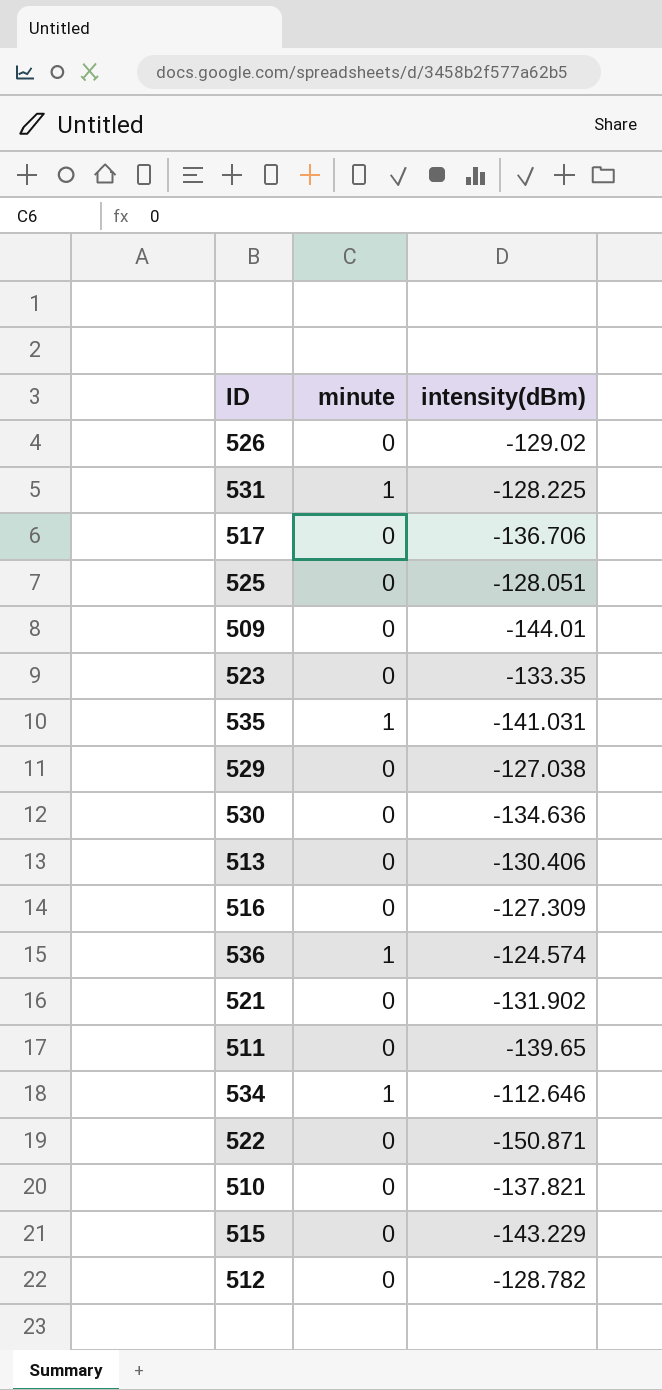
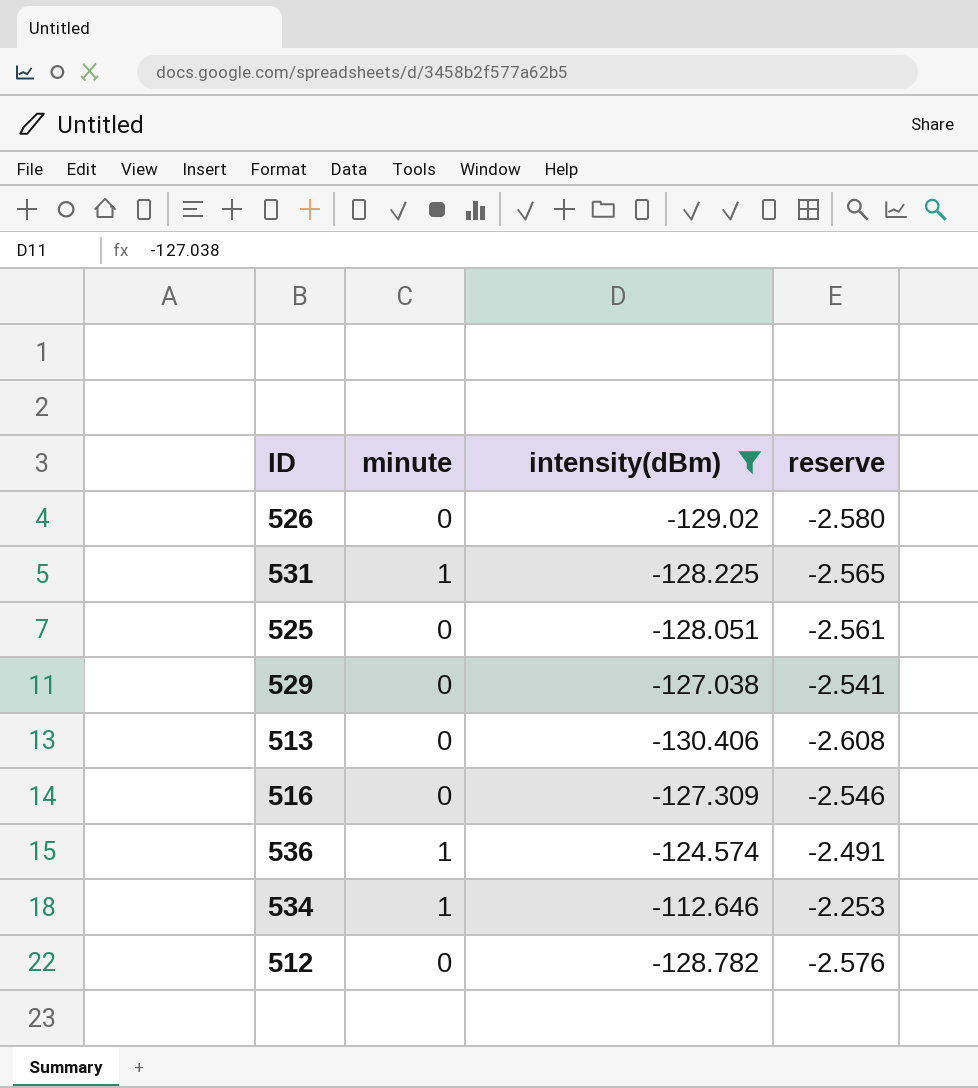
filter: none -> intensity(dBm) >= -130.406
column reserve | formula: none -> [intensity(dBm)] * 0.02

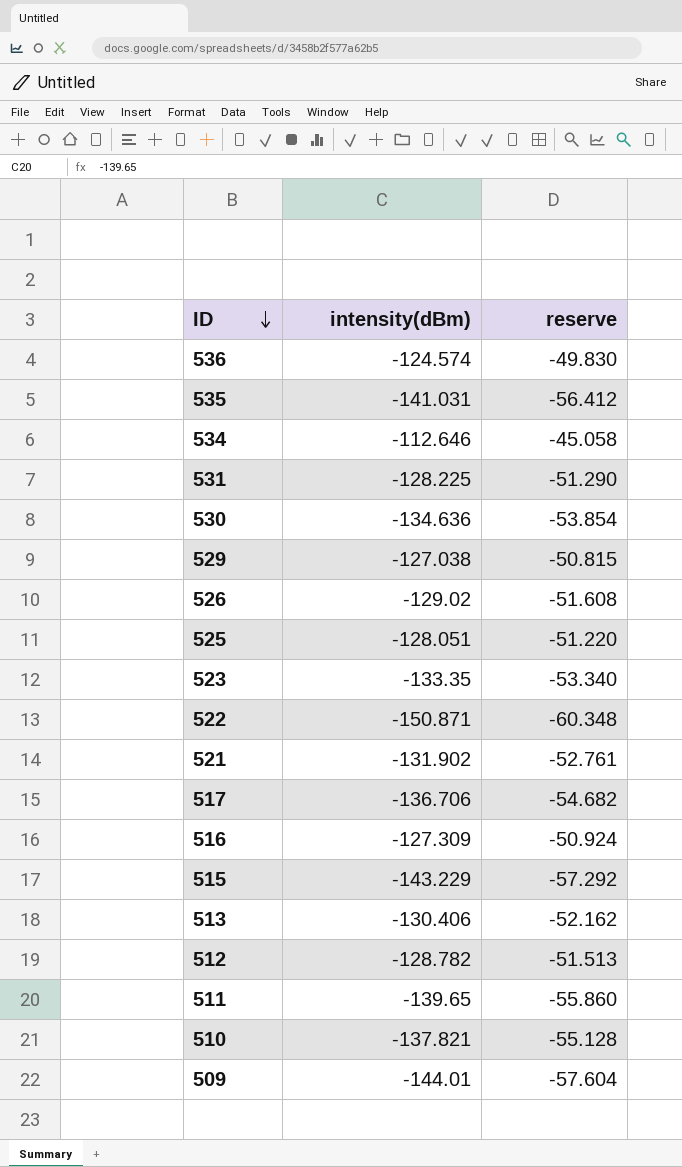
filter: intensity(dBm) >= -130.406 -> none
row order: none -> ID descending
column minute | position: 2 -> none
column reserve | formula: [intensity(dBm)] * 0.02 -> [intensity(dBm)] * 0.4

